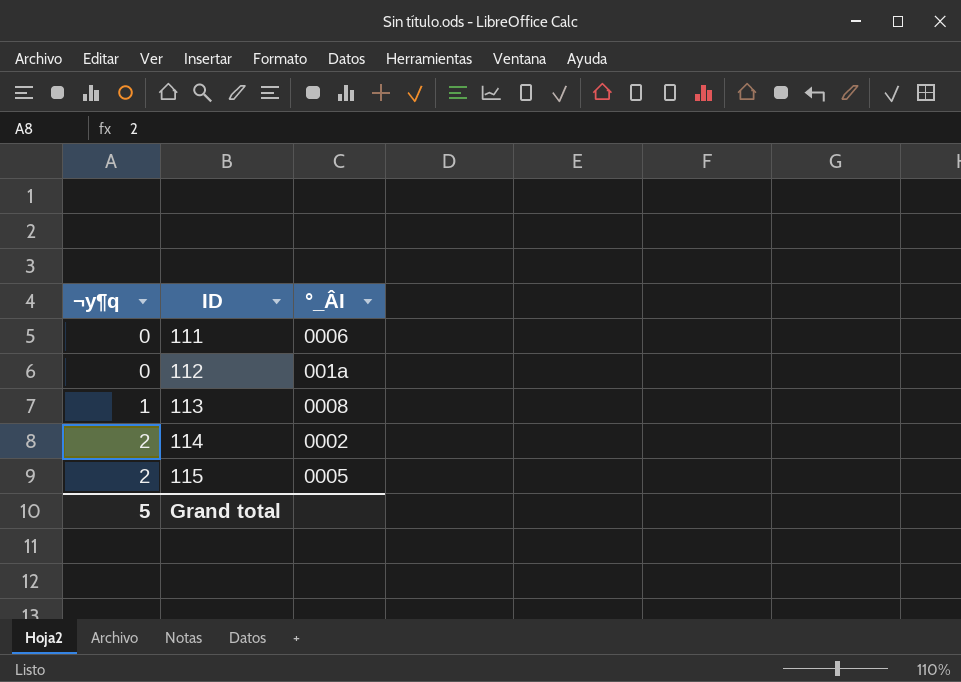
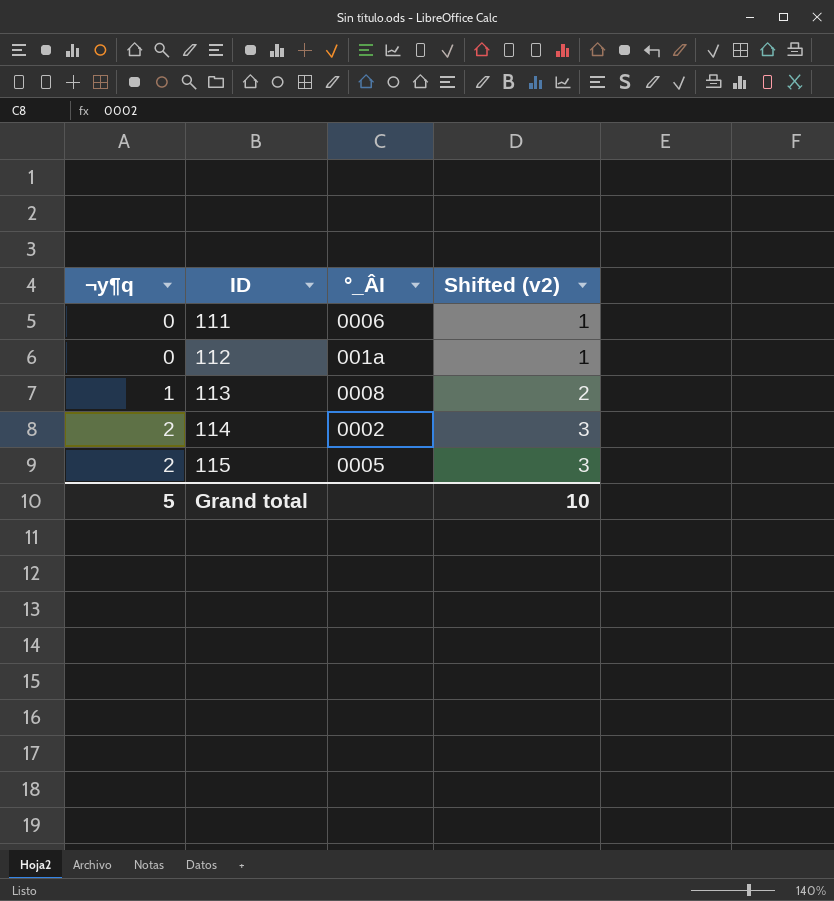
column Shifted (v2) | formula: none -> [¬y¶q] + 1

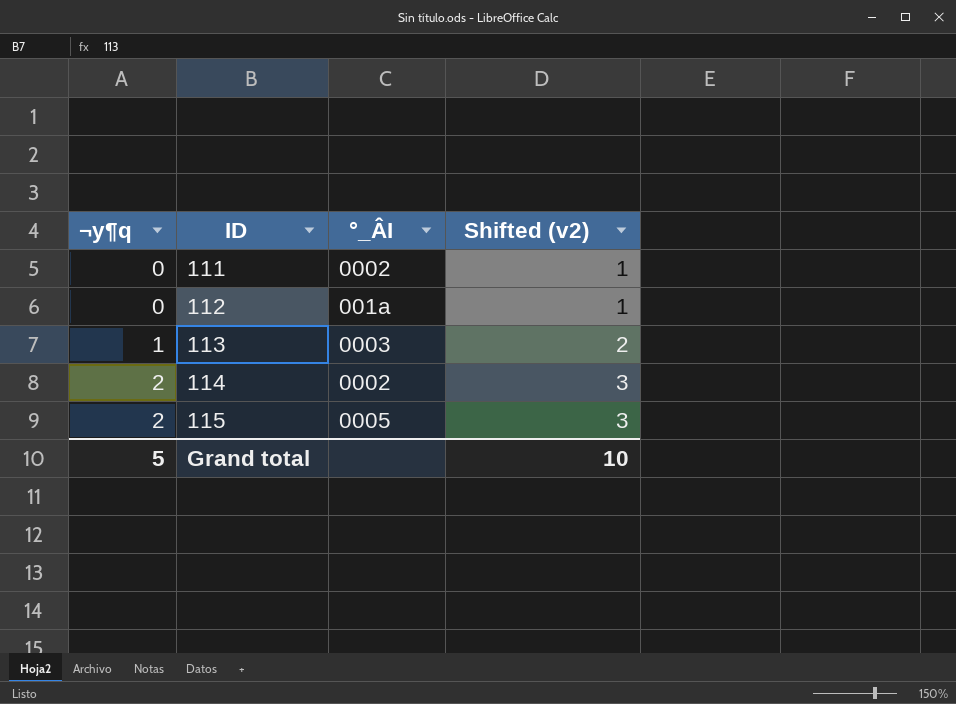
111 | °_ÂI: 0006 -> 0002
113 | °_ÂI: 0008 -> 0003

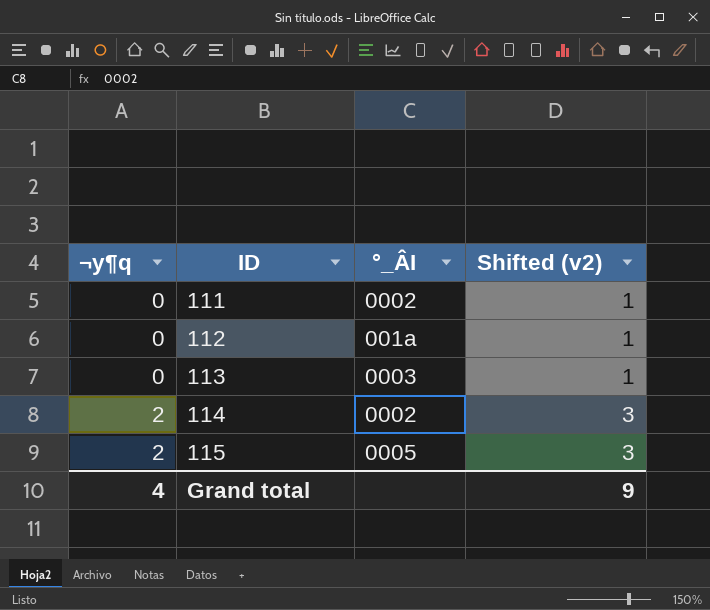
113 | ¬y¶q: 1 -> 0
113 | Shifted (v2): 2 -> 1
Grand total | ¬y¶q: 5 -> 4
Grand total | Shifted (v2): 10 -> 9

